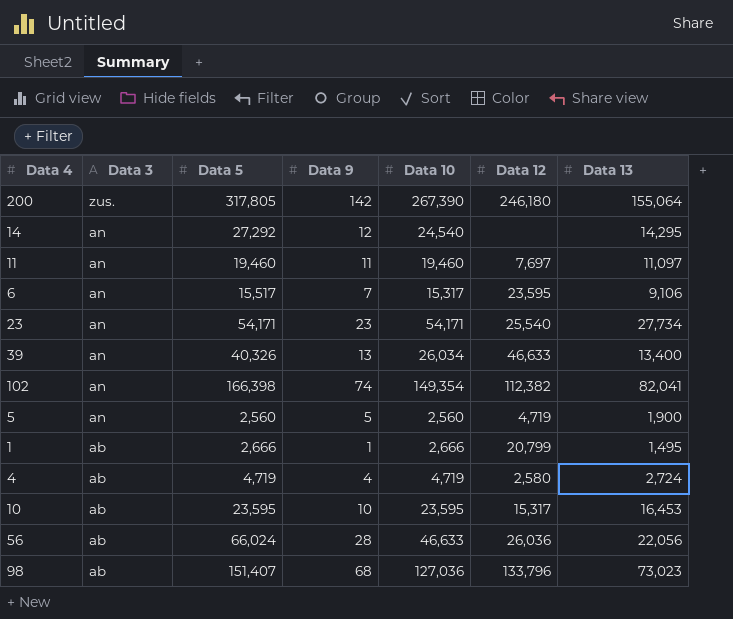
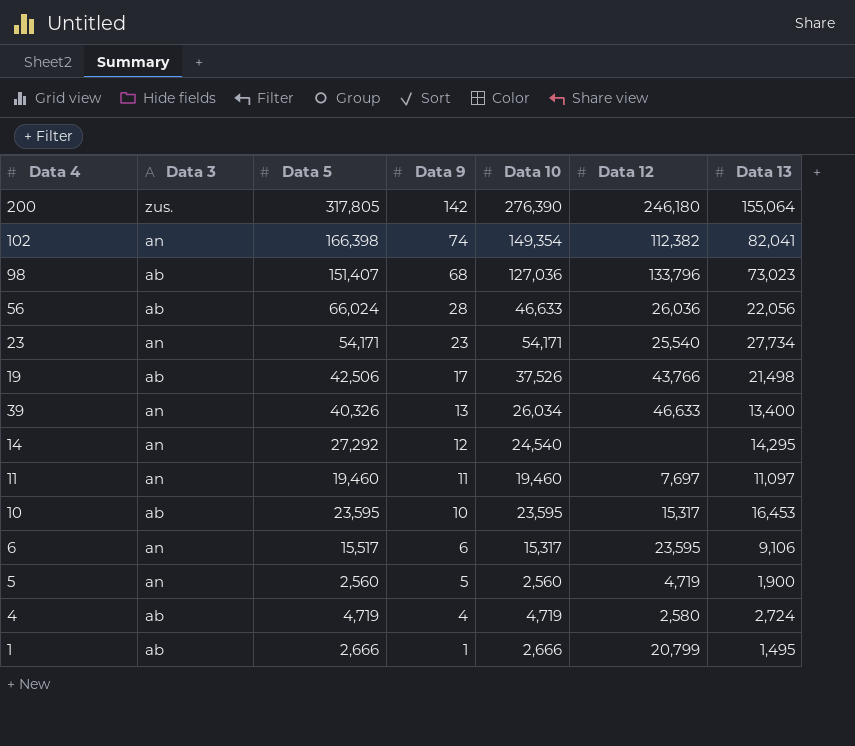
row order: Data 3 descending -> Data 9 descending
200 | Data 10: 267,390 -> 276,390
row 19: none -> ab | 42,506 | 17 | 37,526 | 43,766 | 21,498
6 | Data 9: 7 -> 6

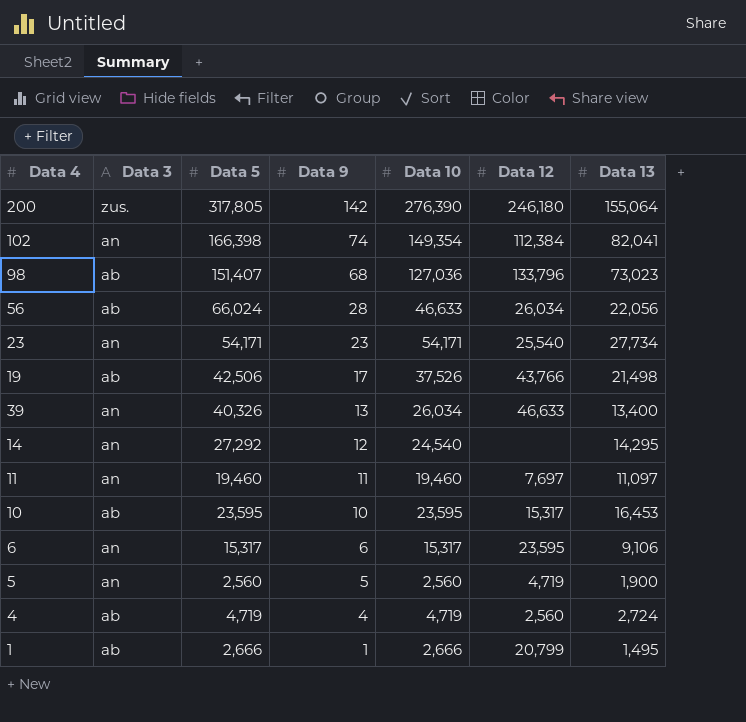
102 | Data 12: 112,382 -> 112,384
56 | Data 12: 26,036 -> 26,034
6 | Data 5: 15,517 -> 15,317
4 | Data 12: 2,580 -> 2,560

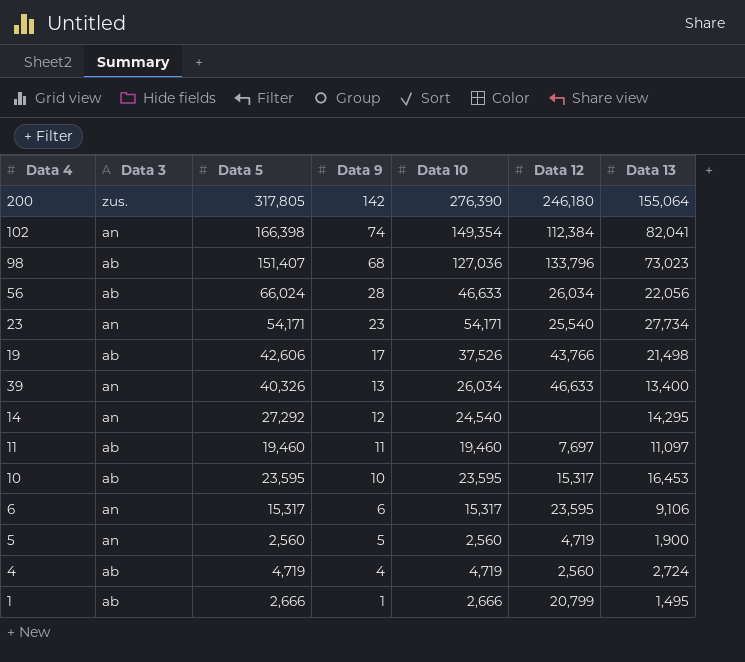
19 | Data 5: 42,506 -> 42,606
11 | Data 3: an -> ab

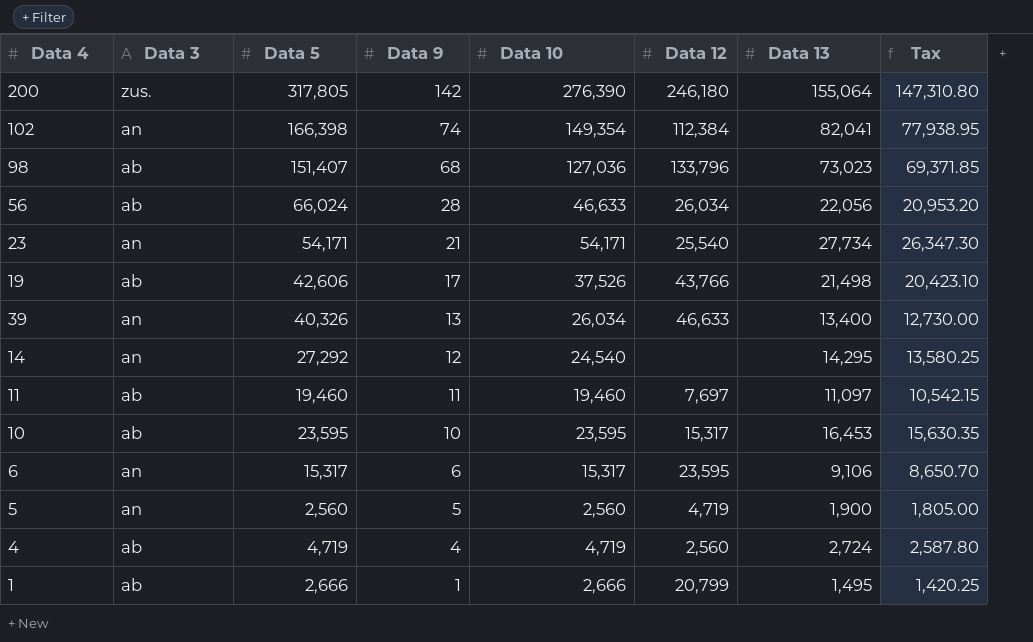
column Tax | formula: none -> [Data 13] * 0.95
23 | Data 9: 23 -> 21

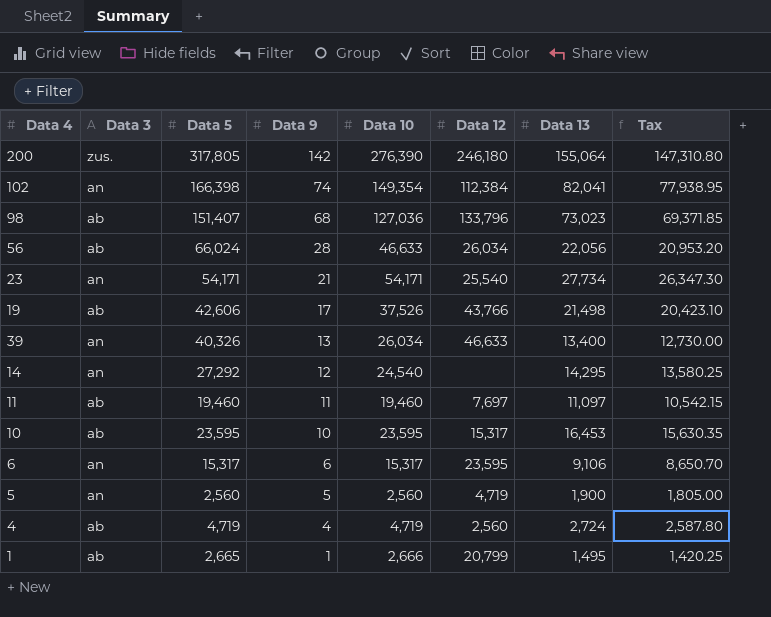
1 | Data 5: 2,666 -> 2,665

